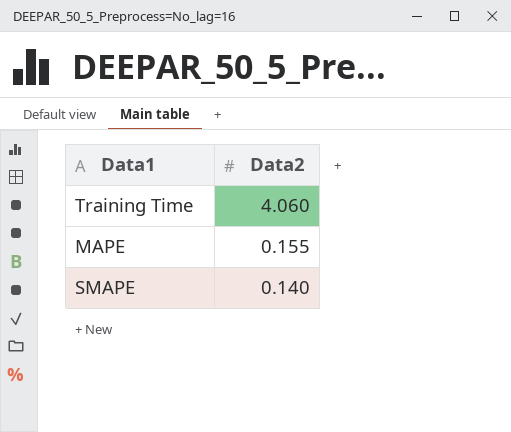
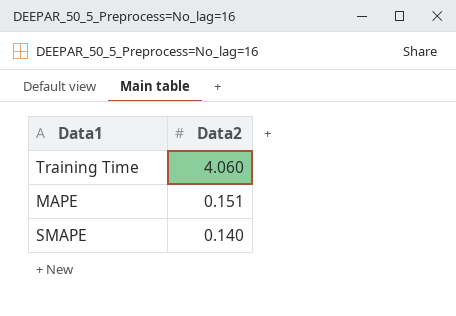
MAPE | Data2: 0.155 -> 0.151

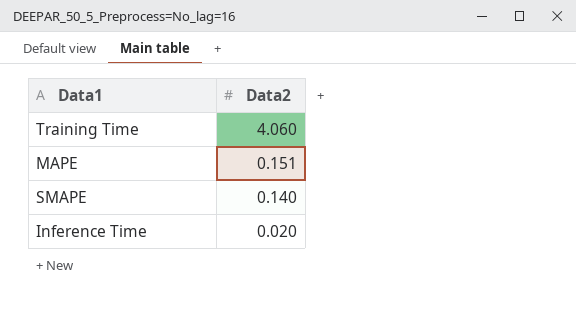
row Inference Time: none -> 0.020

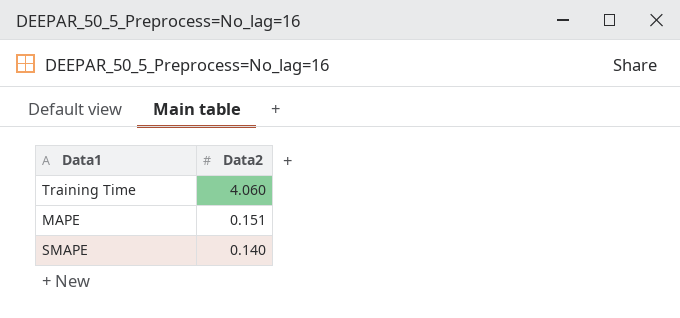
row Inference Time: 0.020 -> none

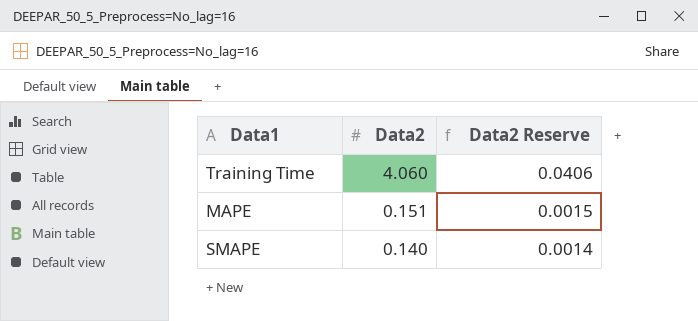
column Data2 Reserve | formula: none -> [Data2] * 0.01

